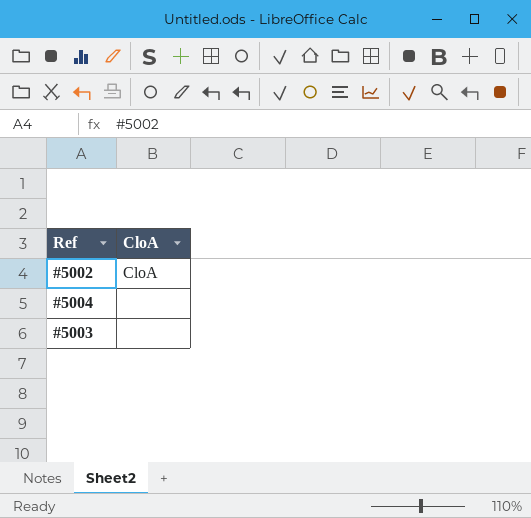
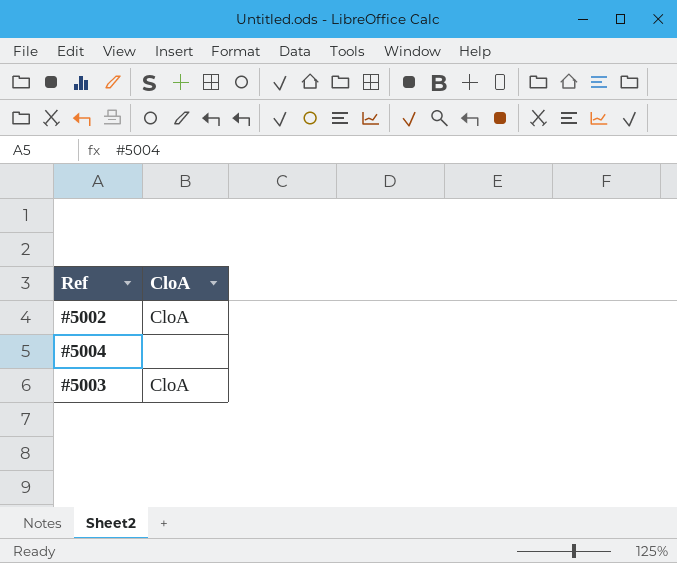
#5003 | CloA: none -> CloA

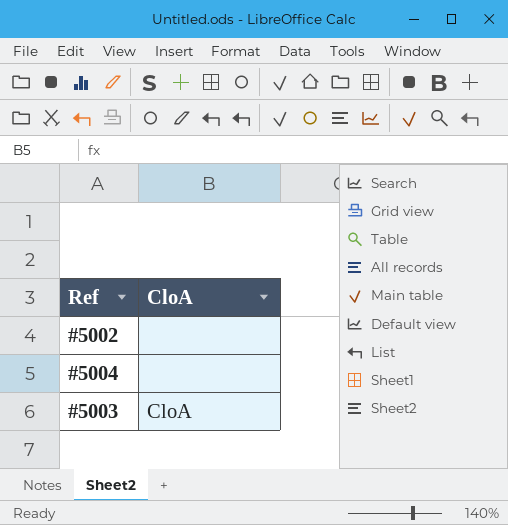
#5002 | CloA: CloA -> none

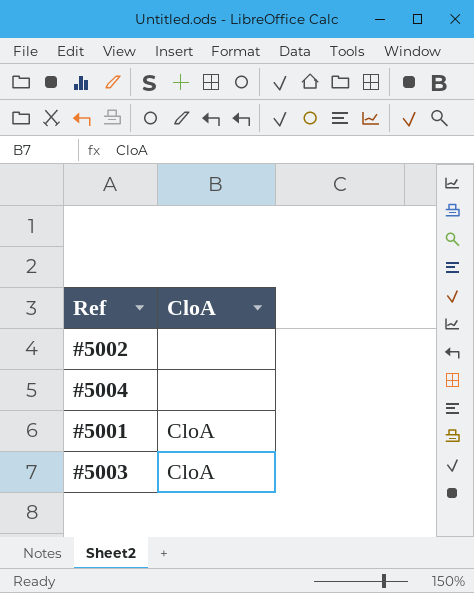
row #5001: none -> CloA

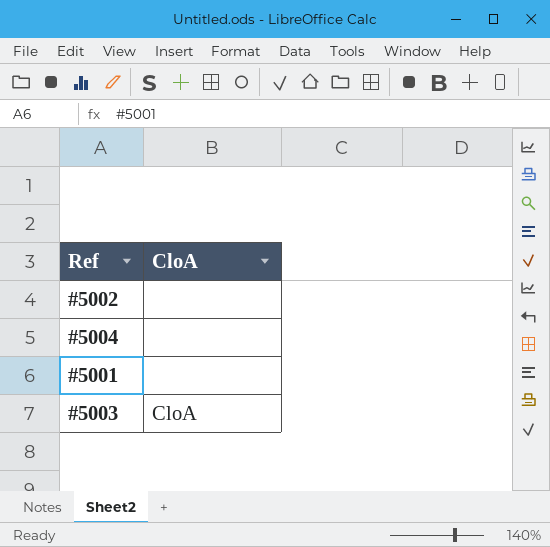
#5001 | CloA: CloA -> none

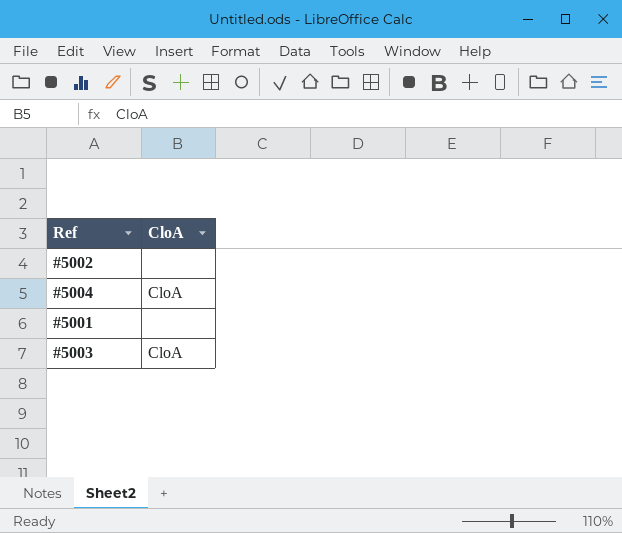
#5004 | CloA: none -> CloA

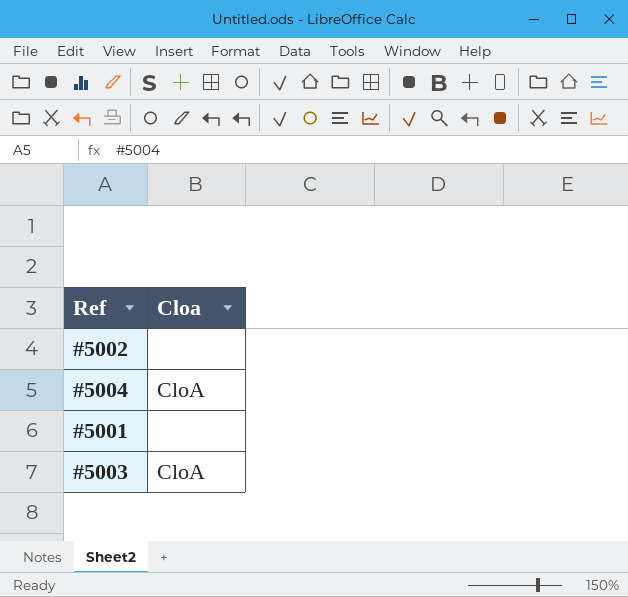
column name: CloA -> Cloa

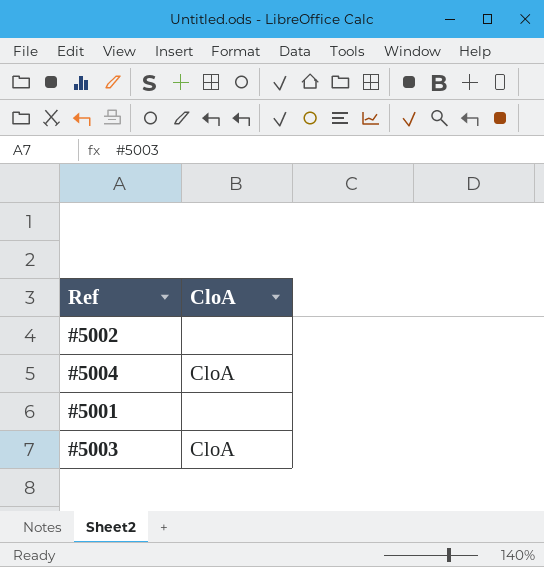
column name: Cloa -> CloA

